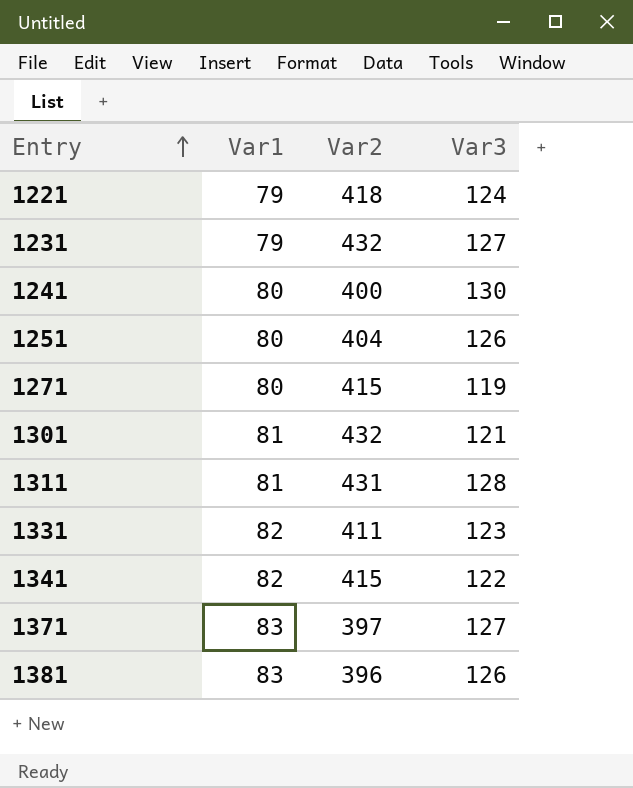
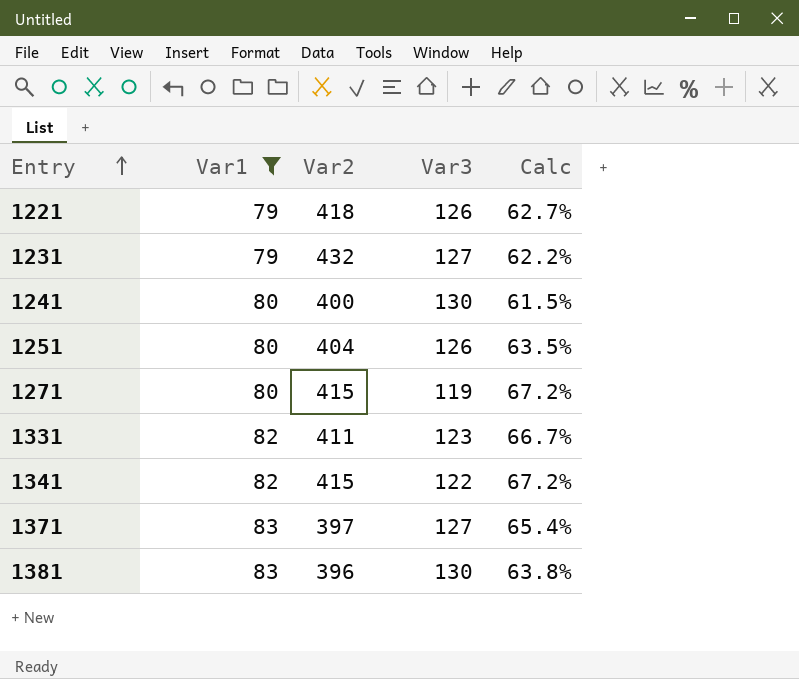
filter: none -> Var1 != 81
column Calc | formula: none -> [Var1] / [Var3]
1221 | Var3: 124 -> 126
1381 | Var3: 126 -> 130

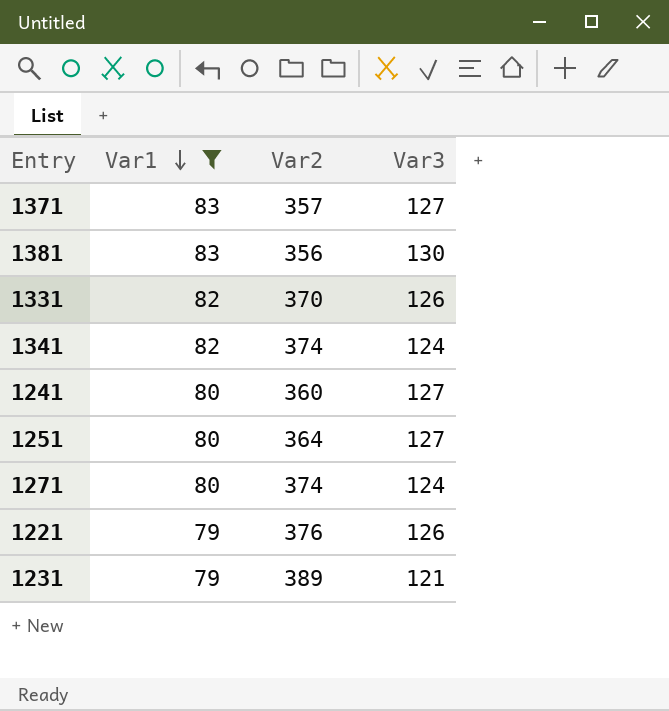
row order: Entry ascending -> Var1 descending
column Calc | formula: [Var1] / [Var3] -> none
1371 | Var2: 397 -> 357
1381 | Var2: 396 -> 356
1331 | Var2: 411 -> 370
1331 | Var3: 123 -> 126
1341 | Var2: 415 -> 374
1341 | Var3: 122 -> 124
1241 | Var2: 400 -> 360
1241 | Var3: 130 -> 127
1251 | Var2: 404 -> 364
1251 | Var3: 126 -> 127
1271 | Var2: 415 -> 374
1271 | Var3: 119 -> 124
1221 | Var2: 418 -> 376
1231 | Var2: 432 -> 389
1231 | Var3: 127 -> 121

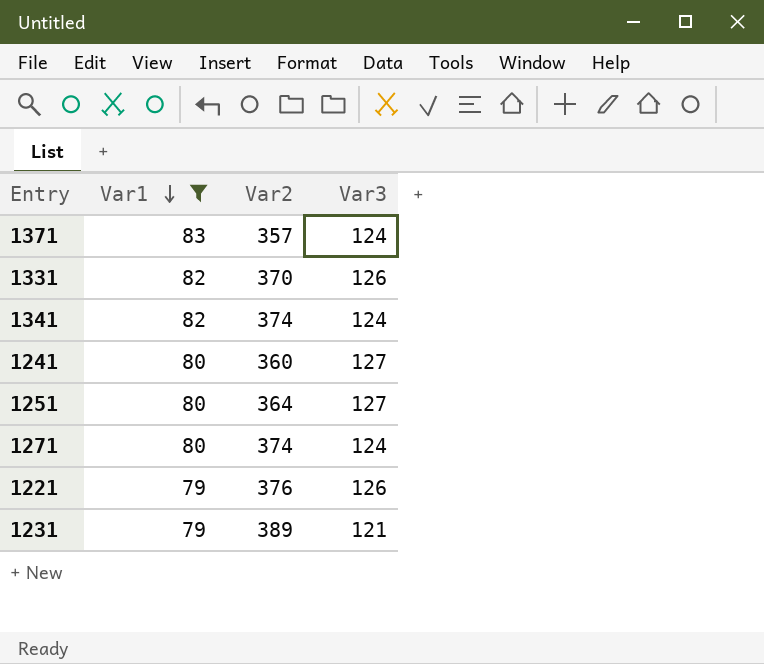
row 1381: 83 | 356 | 130 -> none
1371 | Var3: 127 -> 124

